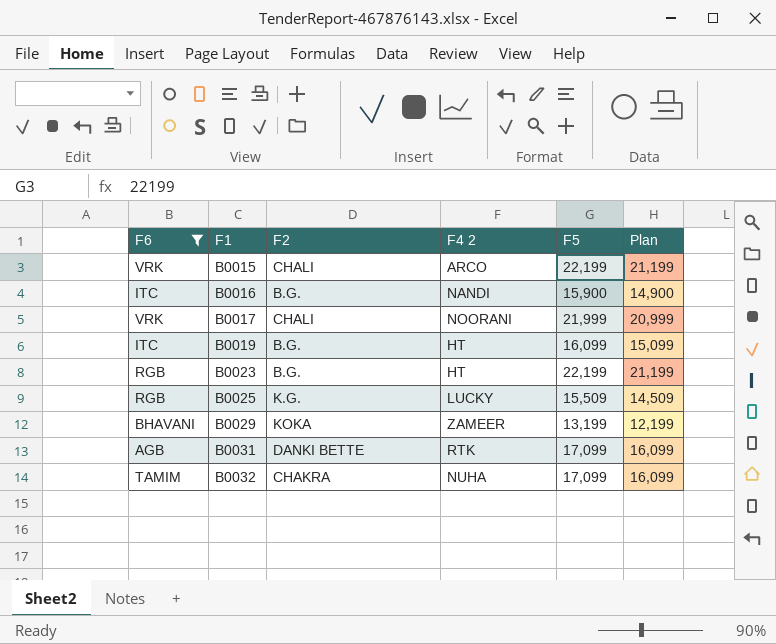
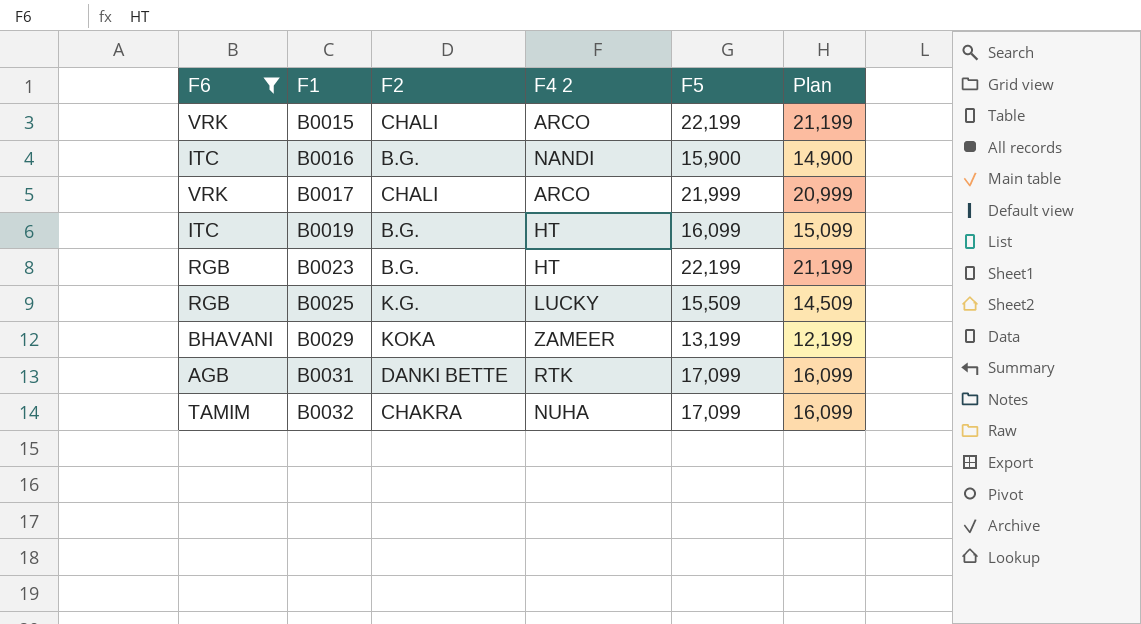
B0017 | F4 2: NOORANI -> ARCO

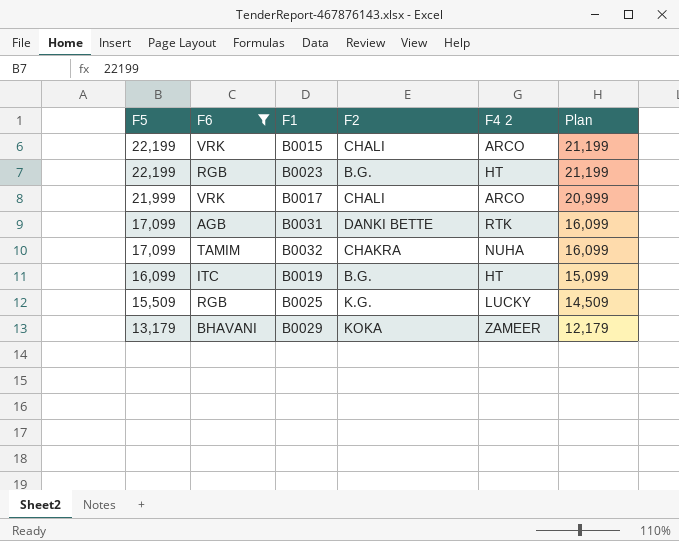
row order: F1 ascending -> F5 descending
column F5 | position: 5 -> 1
row B0016: ITC | B.G. | NANDI | 15,900 | 14,900 -> none
B0029 | F5: 13,199 -> 13,179
B0029 | Plan: 12,199 -> 12,179

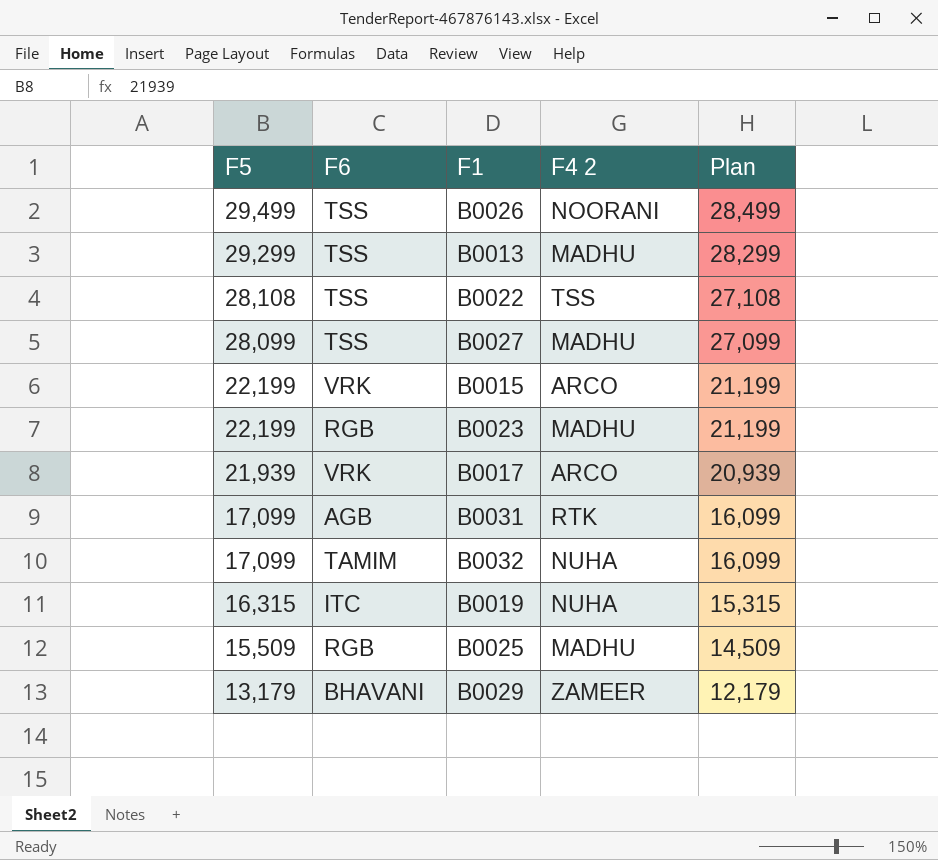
filter: F6 != TSS -> none
column F2 | position: 4 -> none
B0023 | F4 2: HT -> MADHU
B0017 | F5: 21,999 -> 21,939
B0017 | Plan: 20,999 -> 20,939
B0019 | F5: 16,099 -> 16,315
B0019 | F4 2: HT -> NUHA
B0019 | Plan: 15,099 -> 15,315
B0025 | F4 2: LUCKY -> MADHU

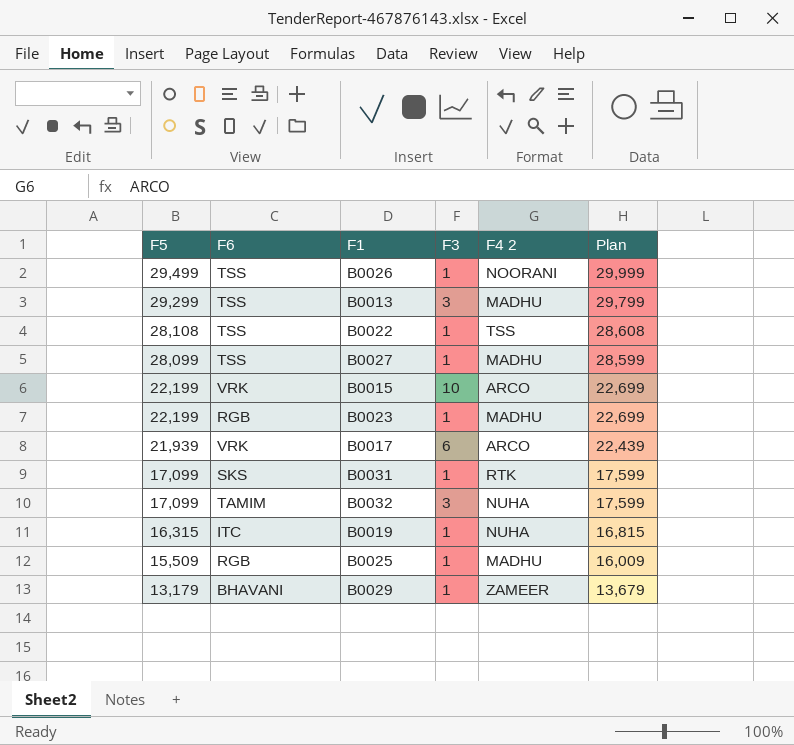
column F3 | position: none -> 4
column Plan | formula: [F5] - 1000 -> [F5] + 500
B0031 | F6: AGB -> SKS

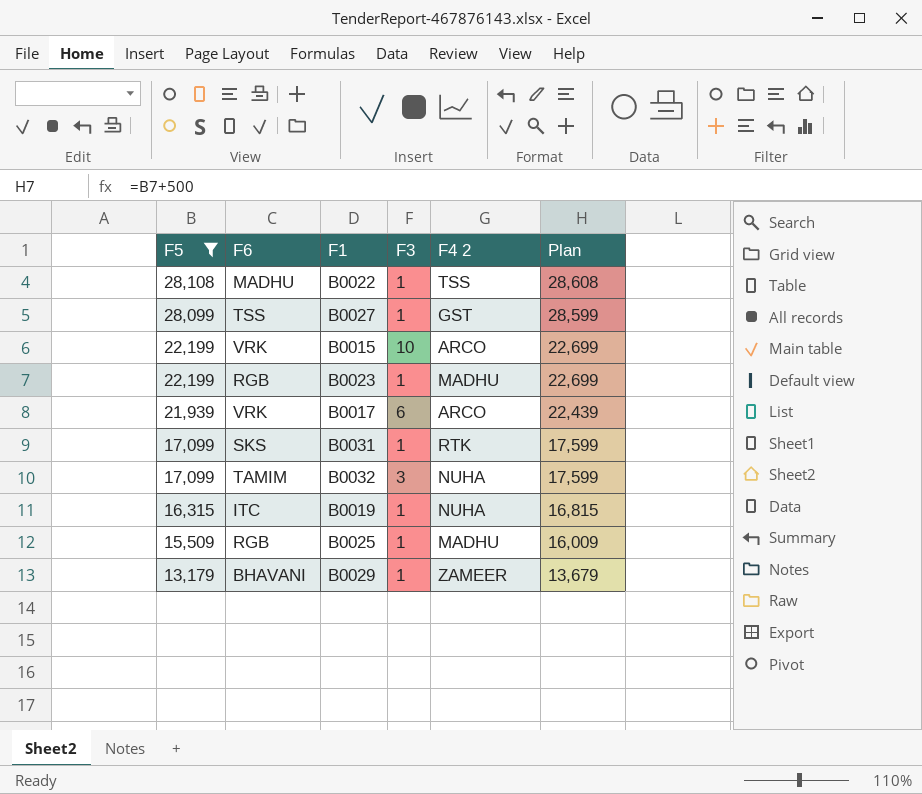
filter: none -> F5 <= 28,108
B0022 | F6: TSS -> MADHU
B0027 | F4 2: MADHU -> GST

